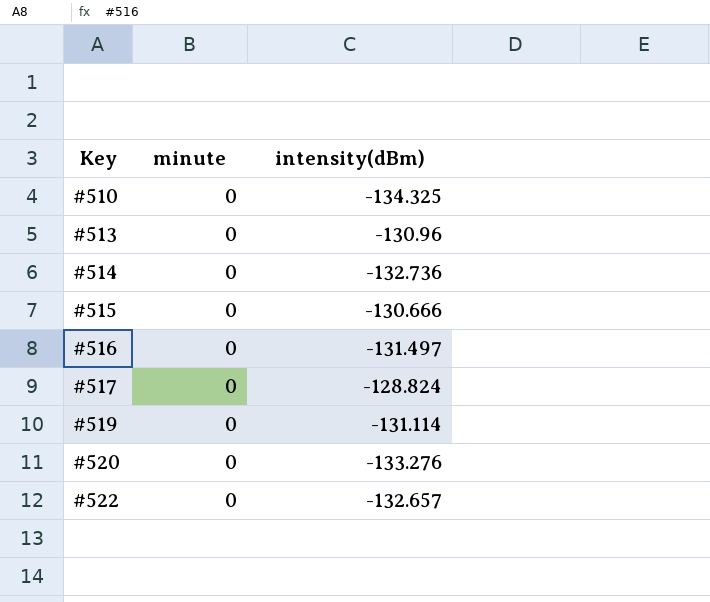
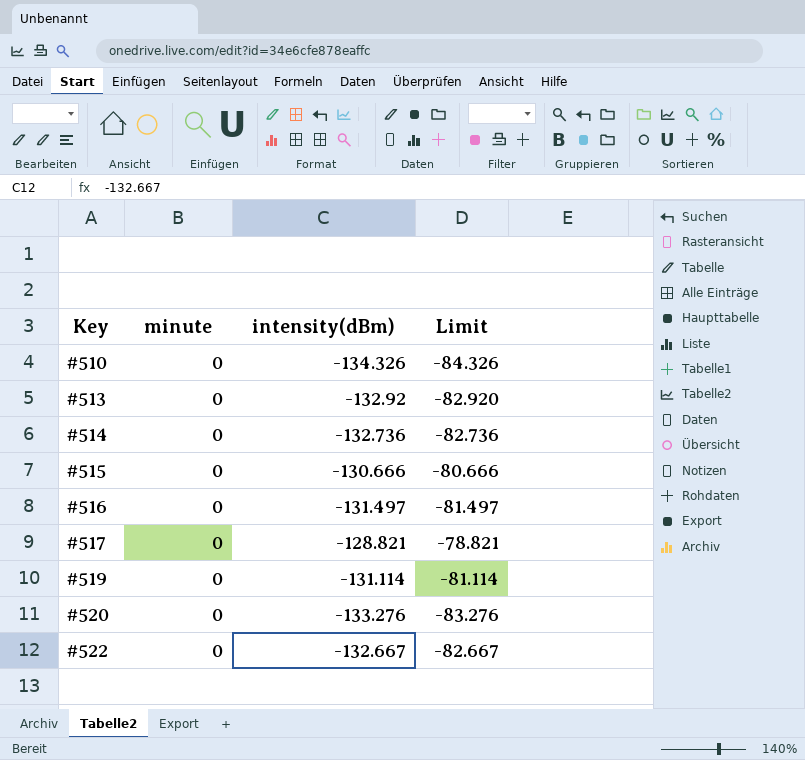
column Limit | formula: none -> [intensity(dBm)] + 50
#510 | intensity(dBm): -134.325 -> -134.326
#513 | intensity(dBm): -130.96 -> -132.92
#517 | intensity(dBm): -128.824 -> -128.821
#522 | intensity(dBm): -132.657 -> -132.667

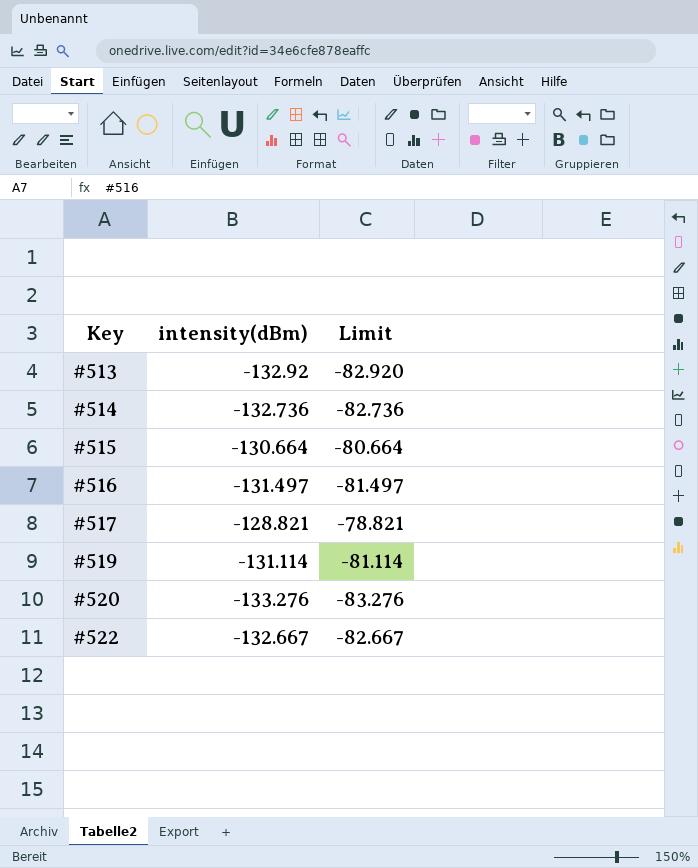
column minute | position: 2 -> none
row #510: 0 | -134.326 | -84.326 -> none
#515 | intensity(dBm): -130.666 -> -130.664
#515 | Limit: -80.666 -> -80.664

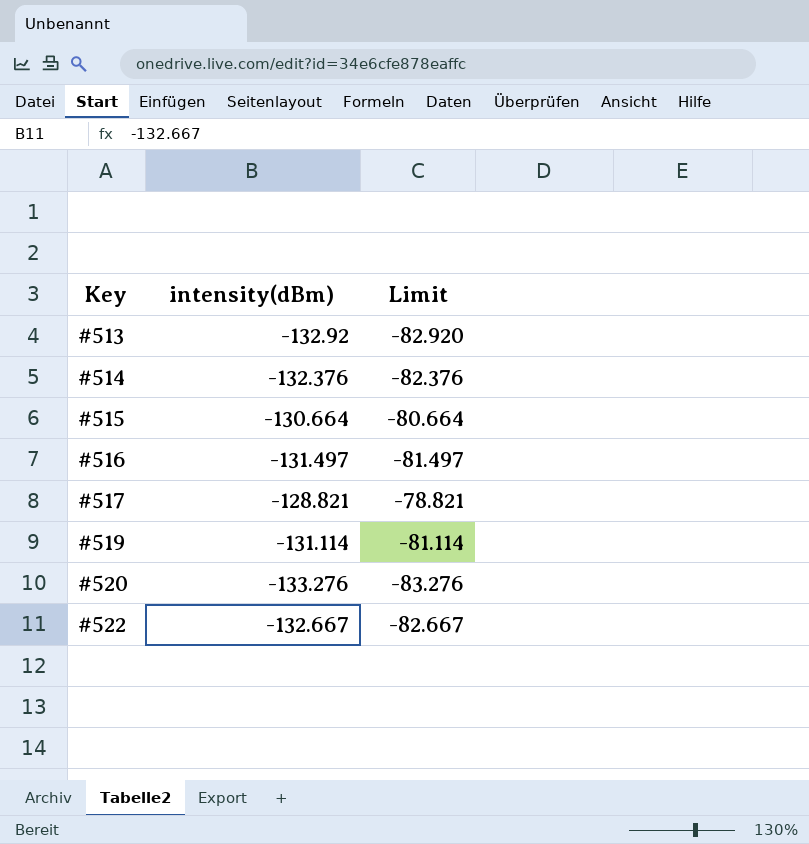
#514 | intensity(dBm): -132.736 -> -132.376
#514 | Limit: -82.736 -> -82.376

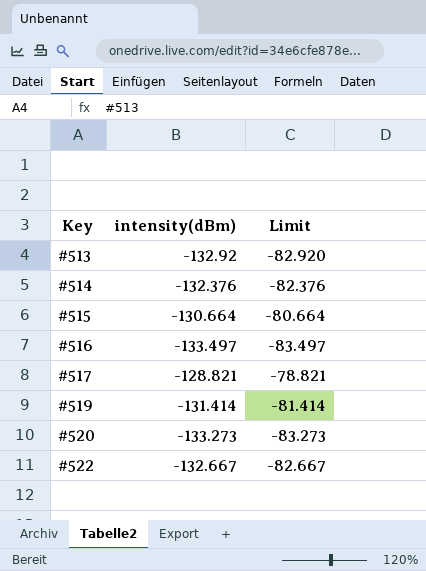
#516 | intensity(dBm): -131.497 -> -133.497
#516 | Limit: -81.497 -> -83.497
#519 | intensity(dBm): -131.114 -> -131.414
#519 | Limit: -81.114 -> -81.414
#520 | intensity(dBm): -133.276 -> -133.273
#520 | Limit: -83.276 -> -83.273

